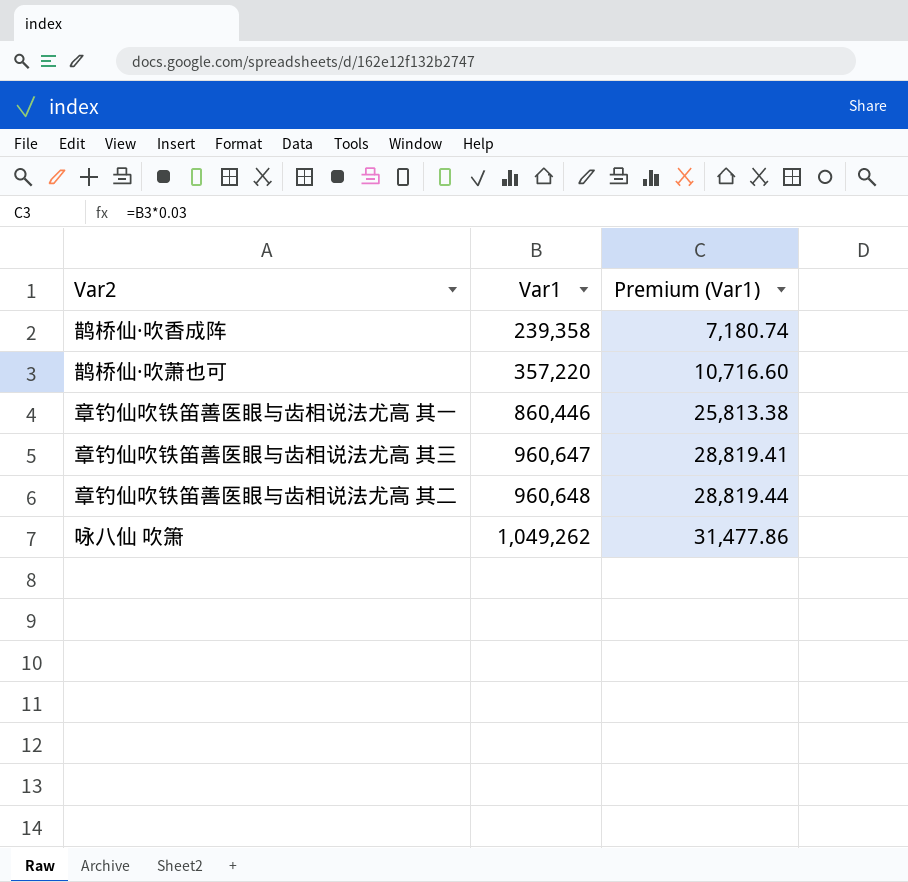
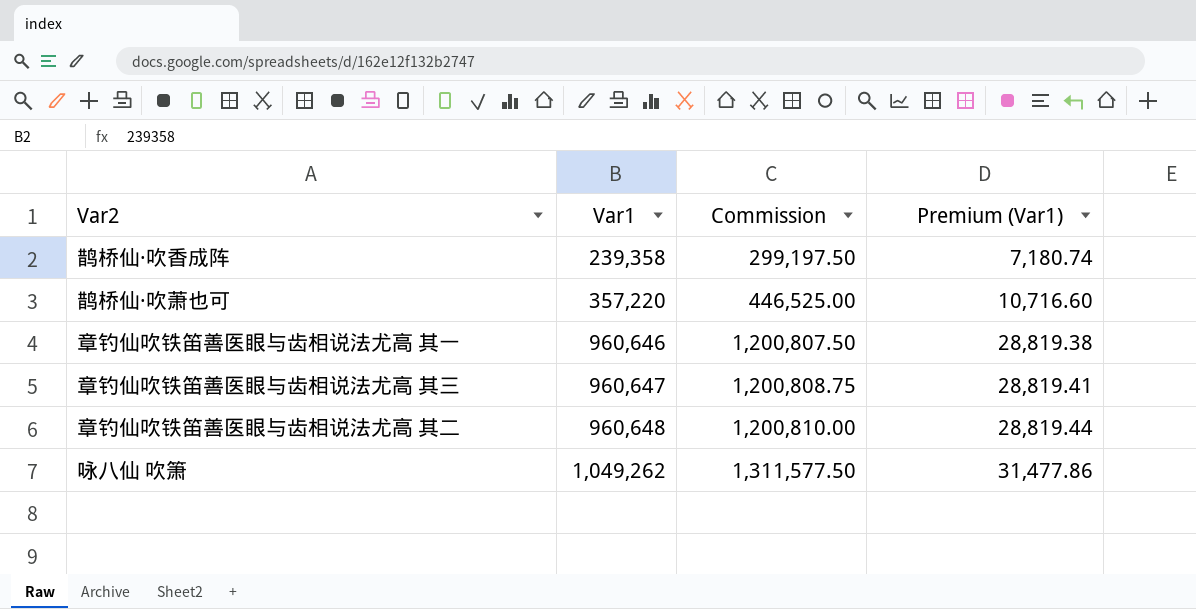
column Commission | formula: none -> [Var1] * 1.25
章钓仙吹铁笛善医眼与齿相说法尤高 其一 | Var1: 860,446 -> 960,646
章钓仙吹铁笛善医眼与齿相说法尤高 其一 | Premium (Var1): 25,813.38 -> 28,819.38

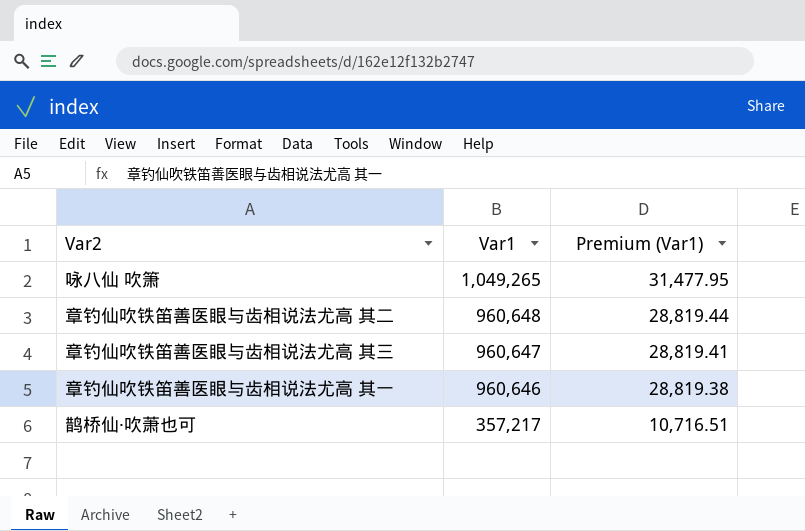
row order: Var1 ascending -> Var1 descending
column Commission | formula: [Var1] * 1.25 -> none
row 鹊桥仙·吹香成阵: 239,358 | 299,197.50 | 7,180.74 -> none
咏八仙 吹箫 | Var1: 1,049,262 -> 1,049,265
咏八仙 吹箫 | Premium (Var1): 31,477.86 -> 31,477.95
鹊桥仙·吹萧也可 | Var1: 357,220 -> 357,217
鹊桥仙·吹萧也可 | Premium (Var1): 10,716.60 -> 10,716.51

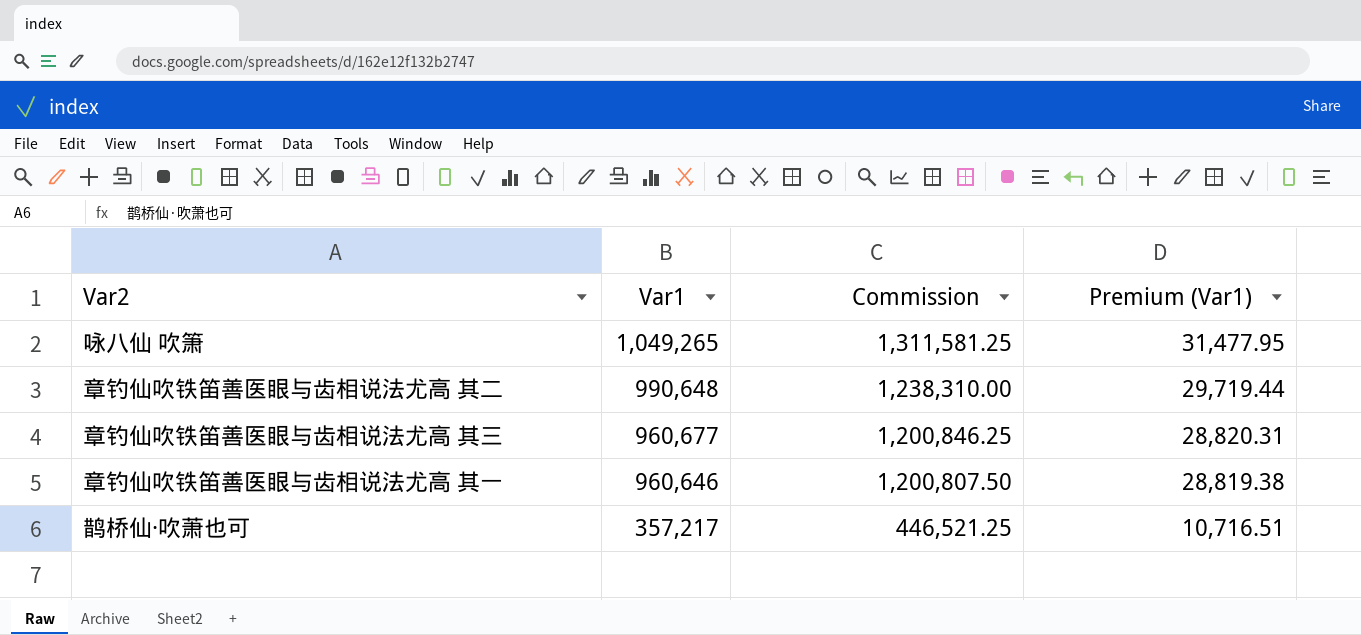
column Commission | formula: none -> [Var1] * 1.25
章钓仙吹铁笛善医眼与齿相说法尤高 其二 | Var1: 960,648 -> 990,648
章钓仙吹铁笛善医眼与齿相说法尤高 其二 | Premium (Var1): 28,819.44 -> 29,719.44
章钓仙吹铁笛善医眼与齿相说法尤高 其三 | Var1: 960,647 -> 960,677
章钓仙吹铁笛善医眼与齿相说法尤高 其三 | Premium (Var1): 28,819.41 -> 28,820.31

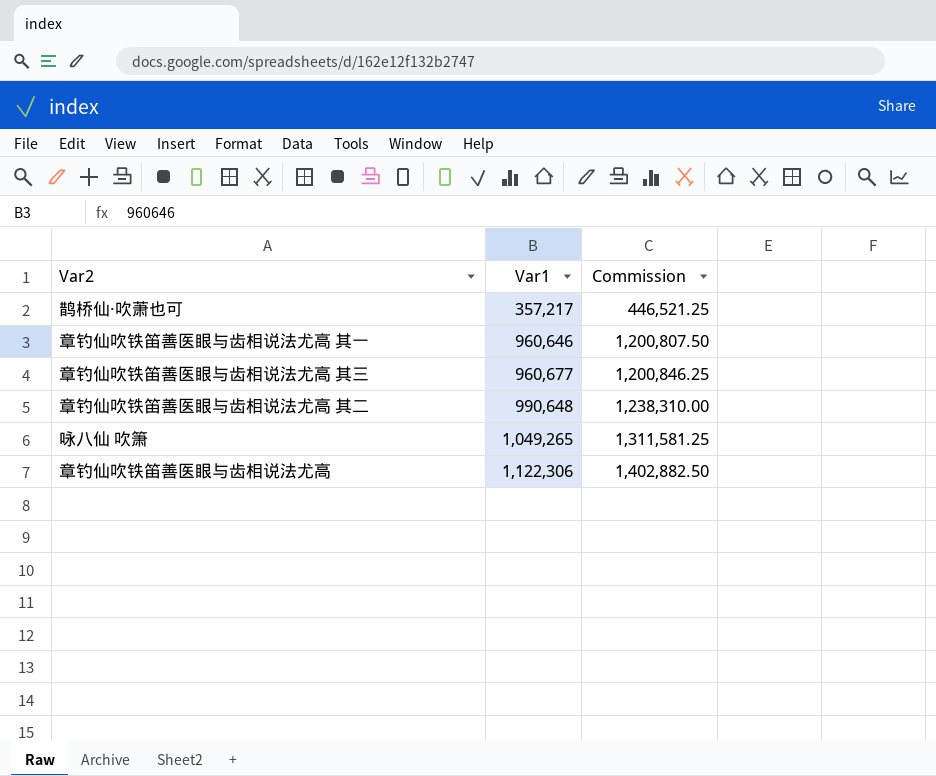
row order: Var1 descending -> Var1 ascending
column Premium (Var1) | formula: [Var1] * 0.03 -> none
row 章钓仙吹铁笛善医眼与齿相说法尤高: none -> 1,122,306 | 1,402,882.50

